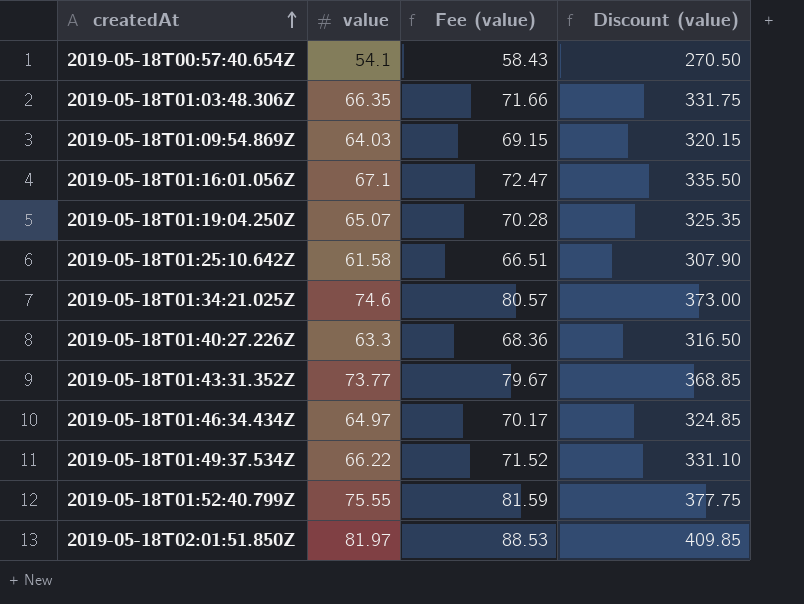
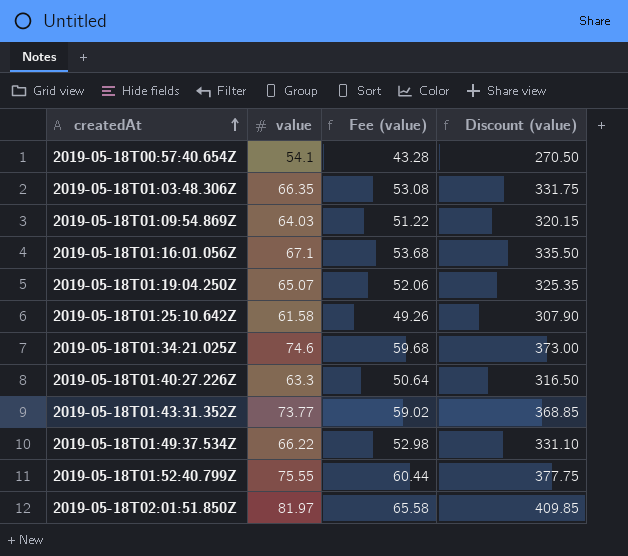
column Fee (value) | formula: [value] * 1.08 -> [value] * 0.8
row 2019-05-18T01:46:34.434Z: 64.97 | 70.17 | 324.85 -> none

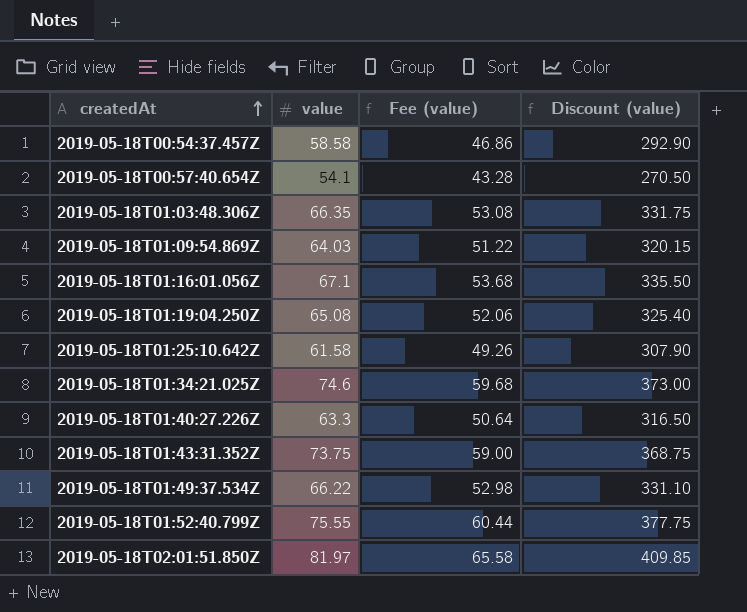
row 2019-05-18T00:54:37.457Z: none -> 58.58 | 46.86 | 292.90
2019-05-18T01:19:04.250Z | value: 65.07 -> 65.08
2019-05-18T01:19:04.250Z | Discount (value): 325.35 -> 325.40
2019-05-18T01:43:31.352Z | value: 73.77 -> 73.75
2019-05-18T01:43:31.352Z | Fee (value): 59.02 -> 59.00
2019-05-18T01:43:31.352Z | Discount (value): 368.85 -> 368.75

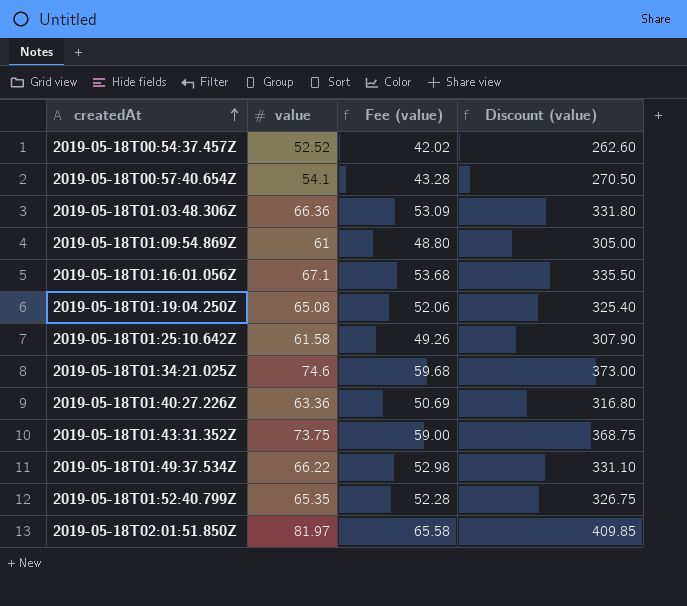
2019-05-18T00:54:37.457Z | value: 58.58 -> 52.52
2019-05-18T00:54:37.457Z | Fee (value): 46.86 -> 42.02
2019-05-18T00:54:37.457Z | Discount (value): 292.90 -> 262.60
2019-05-18T01:03:48.306Z | value: 66.35 -> 66.36
2019-05-18T01:03:48.306Z | Fee (value): 53.08 -> 53.09
2019-05-18T01:03:48.306Z | Discount (value): 331.75 -> 331.80
2019-05-18T01:09:54.869Z | value: 64.03 -> 61
2019-05-18T01:09:54.869Z | Fee (value): 51.22 -> 48.80
2019-05-18T01:09:54.869Z | Discount (value): 320.15 -> 305.00
2019-05-18T01:40:27.226Z | value: 63.3 -> 63.36
2019-05-18T01:40:27.226Z | Fee (value): 50.64 -> 50.69
2019-05-18T01:40:27.226Z | Discount (value): 316.50 -> 316.80
2019-05-18T01:52:40.799Z | value: 75.55 -> 65.35
2019-05-18T01:52:40.799Z | Fee (value): 60.44 -> 52.28
2019-05-18T01:52:40.799Z | Discount (value): 377.75 -> 326.75

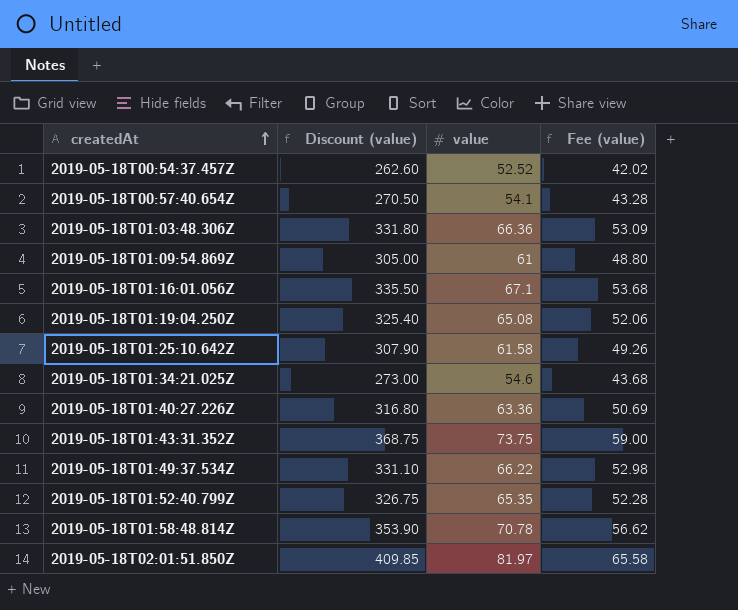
column Discount (value) | position: 4 -> 2
2019-05-18T01:34:21.025Z | Discount (value): 373.00 -> 273.00
2019-05-18T01:34:21.025Z | value: 74.6 -> 54.6
2019-05-18T01:34:21.025Z | Fee (value): 59.68 -> 43.68
row 2019-05-18T01:58:48.814Z: none -> 353.90 | 70.78 | 56.62

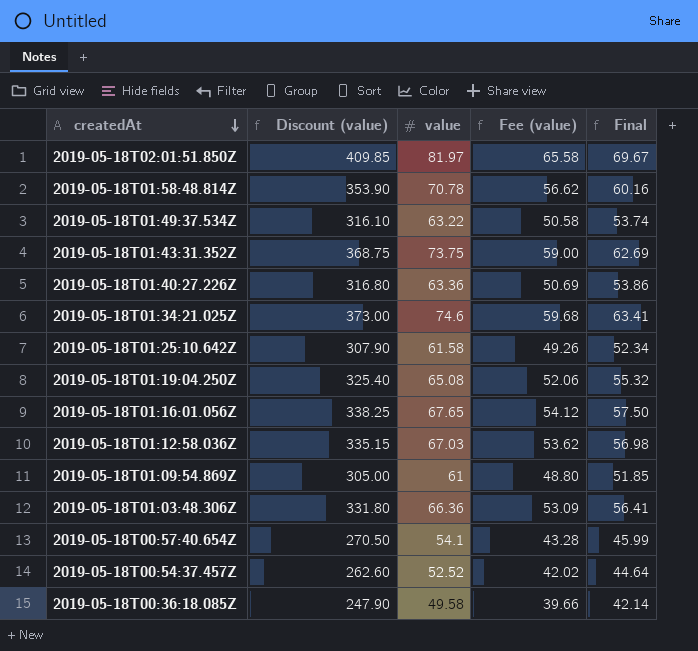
row order: createdAt ascending -> createdAt descending
column Final | formula: none -> [value] * 0.85
row 2019-05-18T01:52:40.799Z: 326.75 | 65.35 | 52.28 -> none
2019-05-18T01:49:37.534Z | Discount (value): 331.10 -> 316.10
2019-05-18T01:49:37.534Z | value: 66.22 -> 63.22
2019-05-18T01:49:37.534Z | Fee (value): 52.98 -> 50.58
2019-05-18T01:34:21.025Z | Discount (value): 273.00 -> 373.00
2019-05-18T01:34:21.025Z | value: 54.6 -> 74.6
2019-05-18T01:34:21.025Z | Fee (value): 43.68 -> 59.68
2019-05-18T01:16:01.056Z | Discount (value): 335.50 -> 338.25
2019-05-18T01:16:01.056Z | value: 67.1 -> 67.65
2019-05-18T01:16:01.056Z | Fee (value): 53.68 -> 54.12
row 2019-05-18T01:12:58.036Z: none -> 335.15 | 67.03 | 53.62 | 56.98
row 2019-05-18T00:36:18.085Z: none -> 247.90 | 49.58 | 39.66 | 42.14

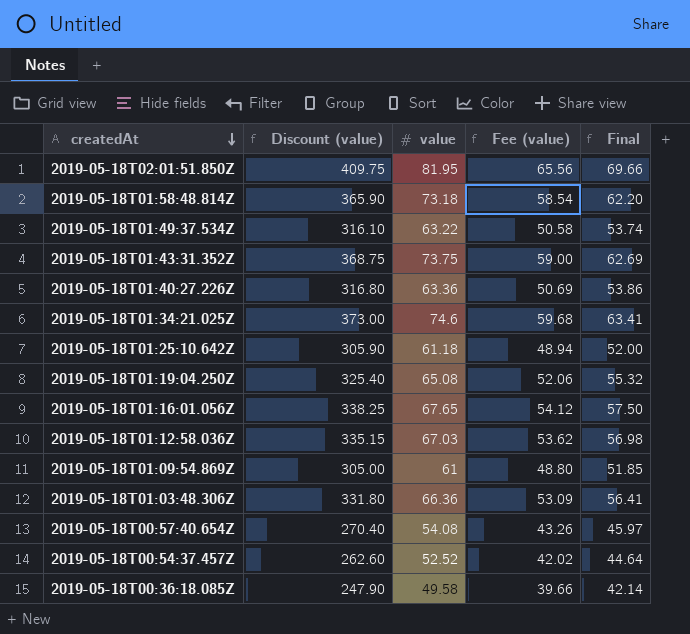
2019-05-18T02:01:51.850Z | Discount (value): 409.85 -> 409.75
2019-05-18T02:01:51.850Z | value: 81.97 -> 81.95
2019-05-18T02:01:51.850Z | Fee (value): 65.58 -> 65.56
2019-05-18T02:01:51.850Z | Final: 69.67 -> 69.66
2019-05-18T01:58:48.814Z | Discount (value): 353.90 -> 365.90
2019-05-18T01:58:48.814Z | value: 70.78 -> 73.18
2019-05-18T01:58:48.814Z | Fee (value): 56.62 -> 58.54
2019-05-18T01:58:48.814Z | Final: 60.16 -> 62.20
2019-05-18T01:25:10.642Z | Discount (value): 307.90 -> 305.90
2019-05-18T01:25:10.642Z | value: 61.58 -> 61.18
2019-05-18T01:25:10.642Z | Fee (value): 49.26 -> 48.94
2019-05-18T01:25:10.642Z | Final: 52.34 -> 52.00
2019-05-18T00:57:40.654Z | Discount (value): 270.50 -> 270.40
2019-05-18T00:57:40.654Z | value: 54.1 -> 54.08
2019-05-18T00:57:40.654Z | Fee (value): 43.28 -> 43.26
2019-05-18T00:57:40.654Z | Final: 45.99 -> 45.97

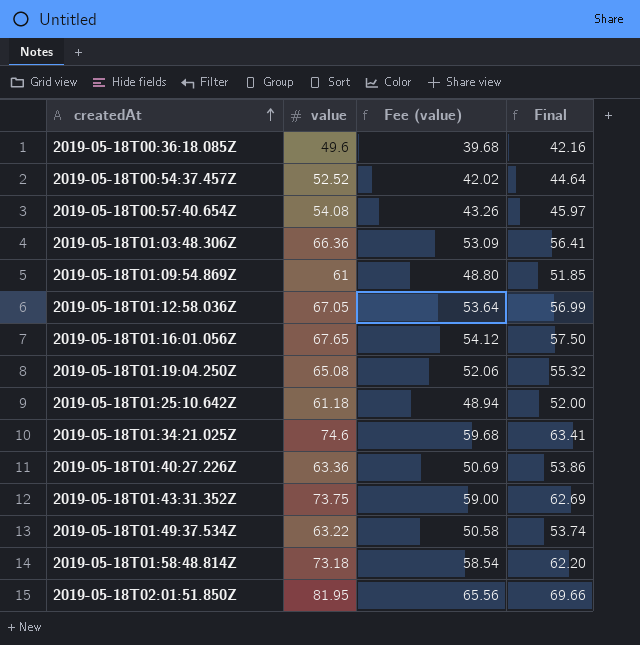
row order: createdAt descending -> createdAt ascending
column Discount (value) | formula: [value] * 5 -> none
2019-05-18T00:36:18.085Z | value: 49.58 -> 49.6
2019-05-18T00:36:18.085Z | Fee (value): 39.66 -> 39.68
2019-05-18T00:36:18.085Z | Final: 42.14 -> 42.16
2019-05-18T01:12:58.036Z | value: 67.03 -> 67.05
2019-05-18T01:12:58.036Z | Fee (value): 53.62 -> 53.64
2019-05-18T01:12:58.036Z | Final: 56.98 -> 56.99

